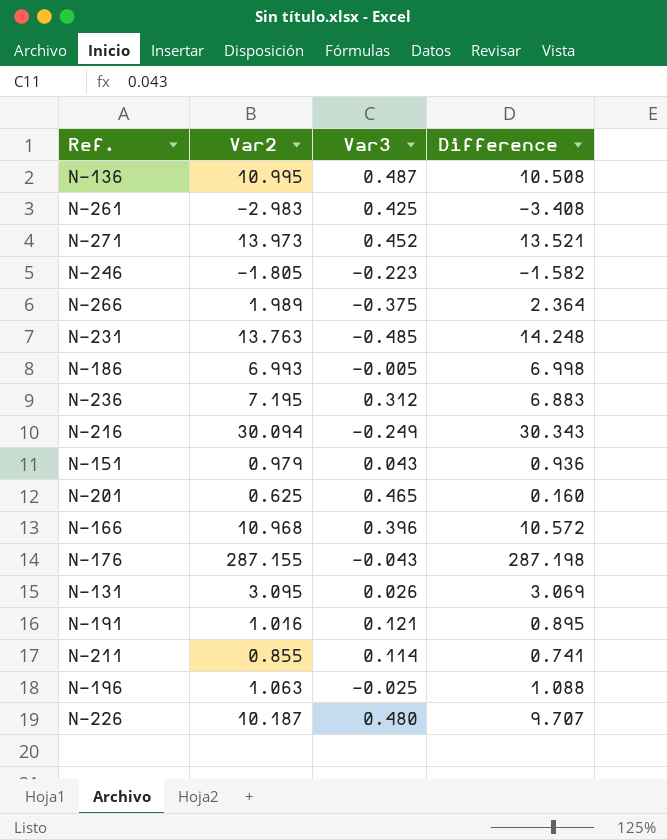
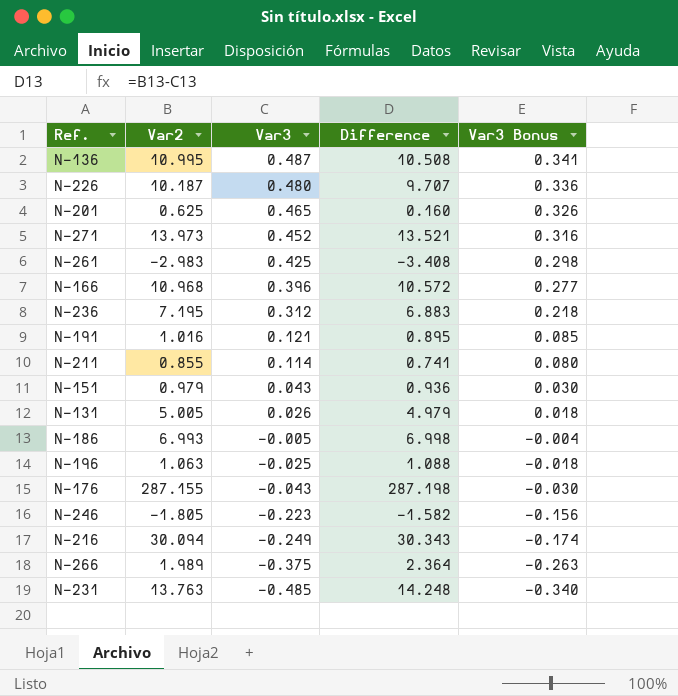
row order: none -> Var3 descending
column Var3 Bonus | formula: none -> [Var3] * 0.7
N-131 | Var2: 3.095 -> 5.005
N-131 | Difference: 3.069 -> 4.979

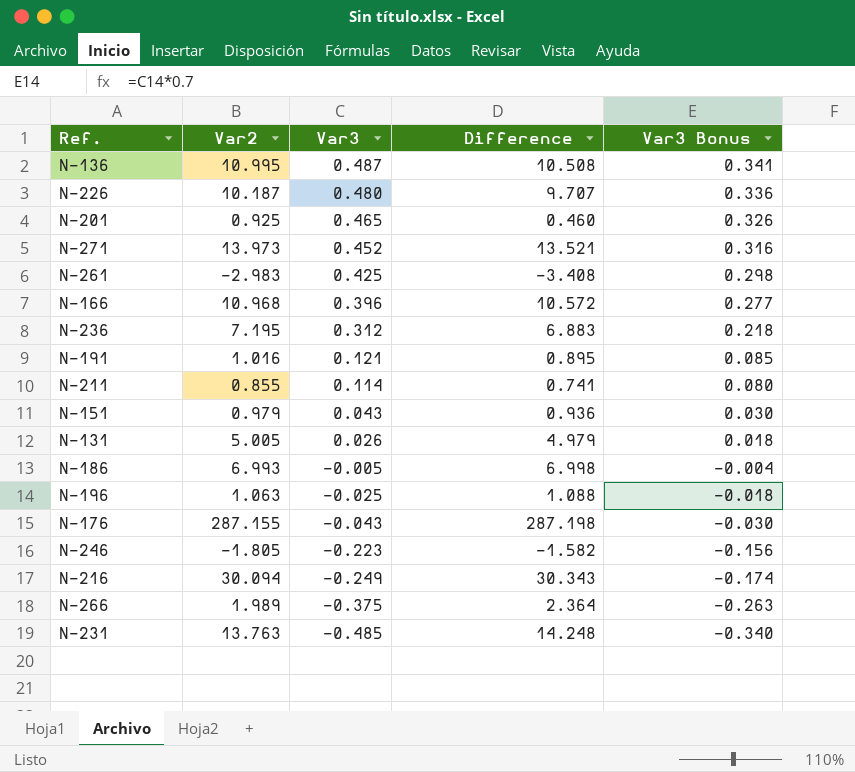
N-201 | Var2: 0.625 -> 0.925
N-201 | Difference: 0.160 -> 0.460

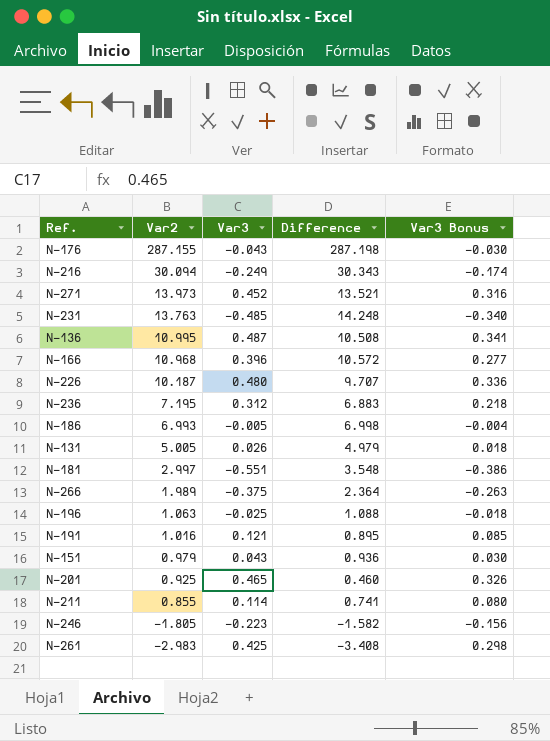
row order: Var3 descending -> Var2 descending
row N-181: none -> 2.997 | -0.551 | 3.548 | -0.386

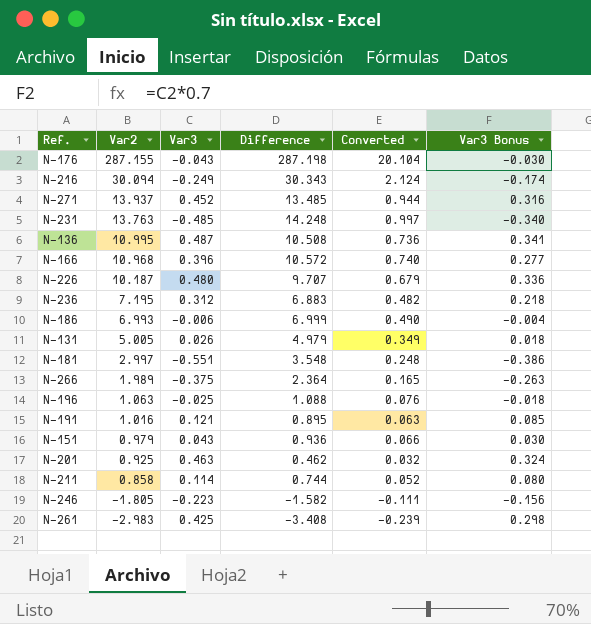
column Converted | formula: none -> [Difference] * 0.07
N-271 | Var2: 13.973 -> 13.937
N-271 | Difference: 13.521 -> 13.485
N-186 | Var3: -0.005 -> -0.006
N-186 | Difference: 6.998 -> 6.999
N-201 | Var3: 0.465 -> 0.463
N-201 | Difference: 0.460 -> 0.462
N-201 | Var3 Bonus: 0.326 -> 0.324
N-211 | Var2: 0.855 -> 0.858
N-211 | Difference: 0.741 -> 0.744

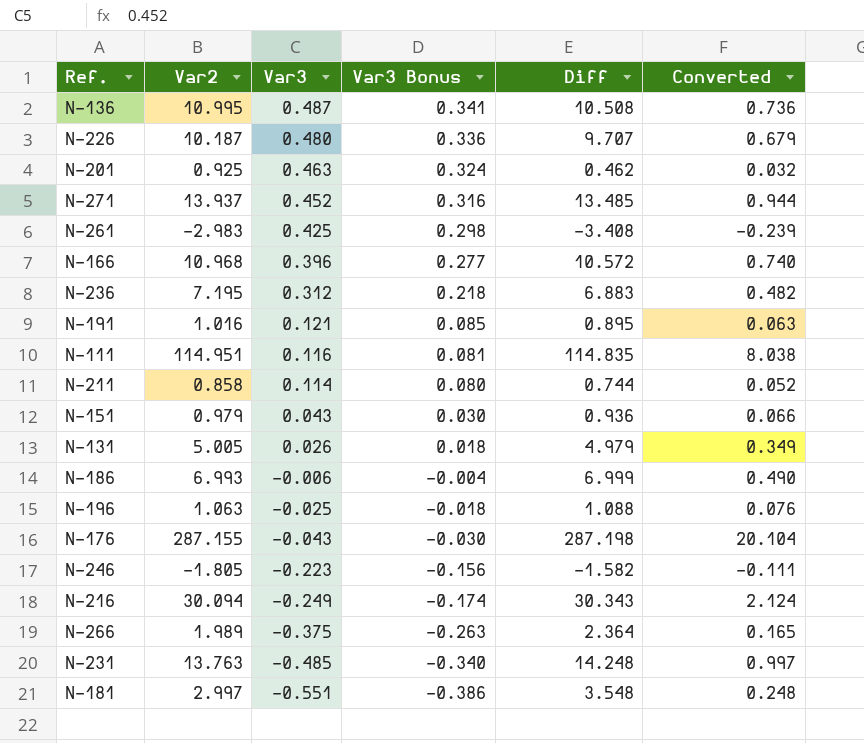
row order: Var2 descending -> Var3 descending
column Var3 Bonus | position: 6 -> 4
column name: Difference -> Diff
row N-111: none -> 114.951 | 0.116 | 0.081 | 114.835 | 8.038

